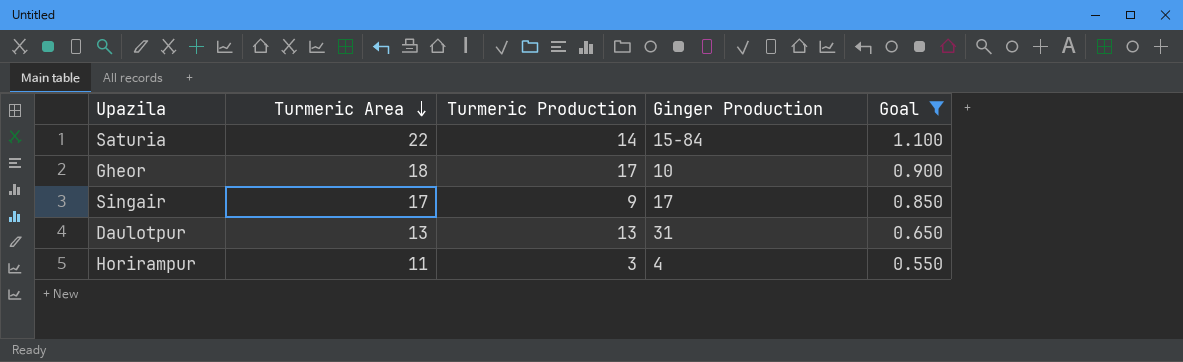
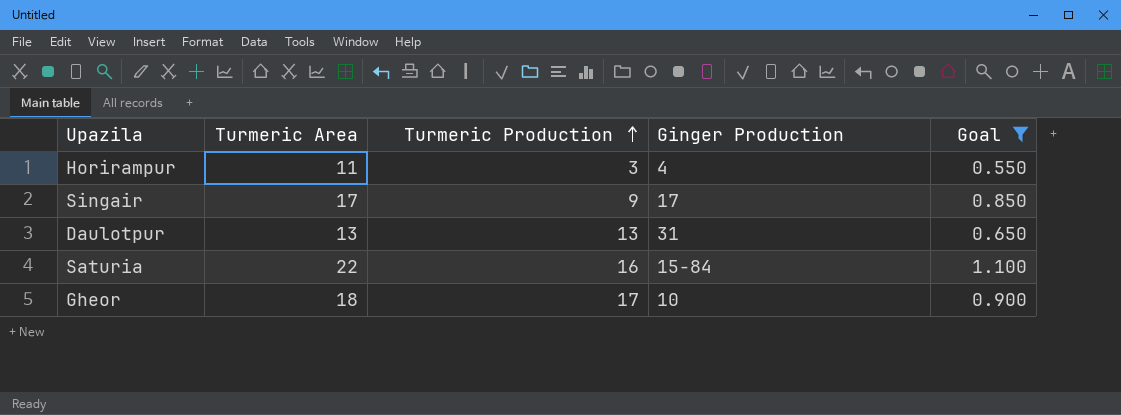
row order: Turmeric Area descending -> Turmeric Production ascending
Saturia | Turmeric Production: 14 -> 16

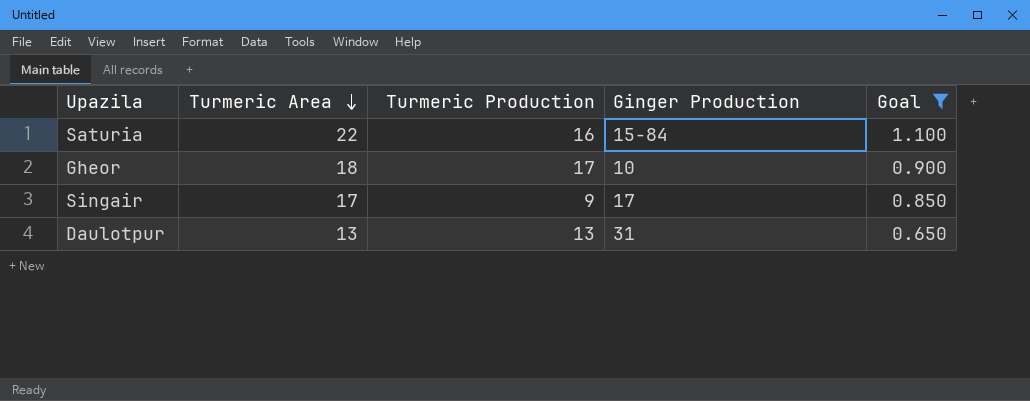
row order: Turmeric Production ascending -> Turmeric Area descending
row Horirampur: 11 | 3 | 4 | 0.550 -> none

